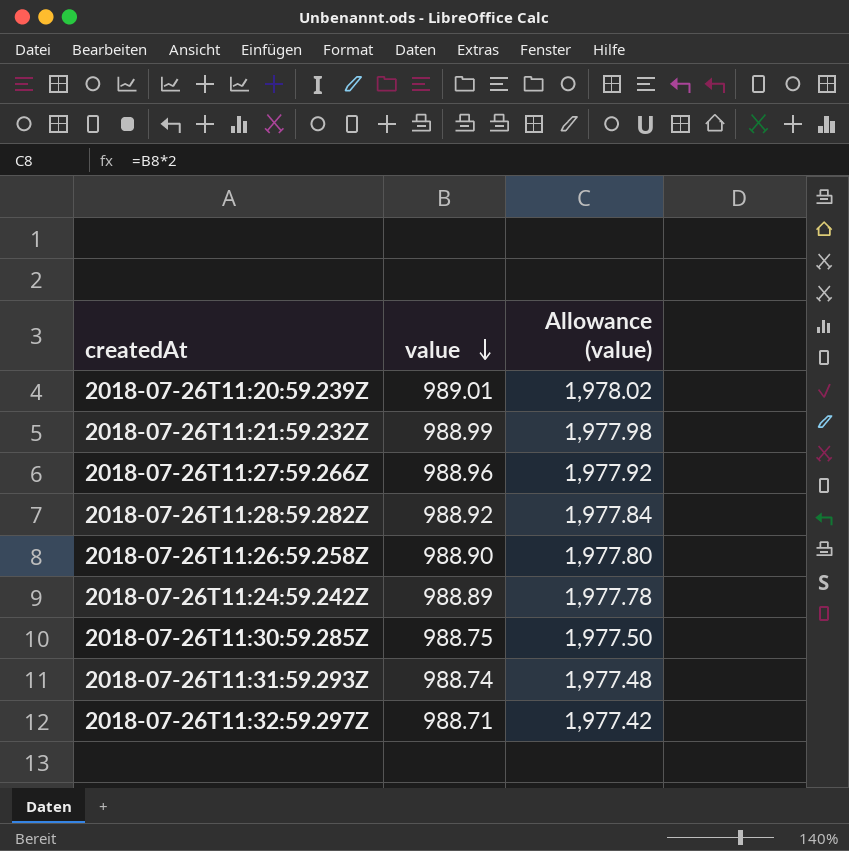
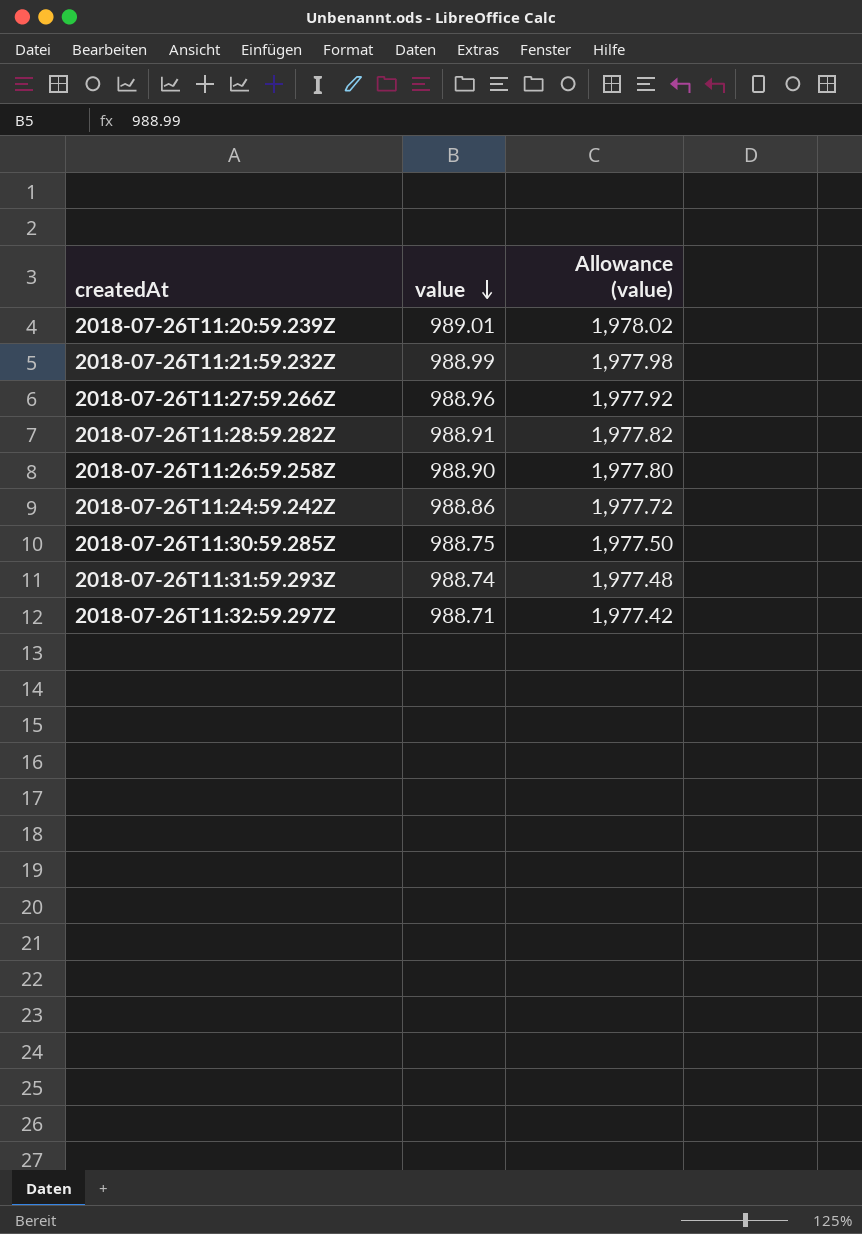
2018-07-26T11:28:59.282Z | value: 988.92 -> 988.91
2018-07-26T11:28:59.282Z | Allowance (value): 1,977.84 -> 1,977.82
2018-07-26T11:24:59.242Z | value: 988.89 -> 988.86
2018-07-26T11:24:59.242Z | Allowance (value): 1,977.78 -> 1,977.72

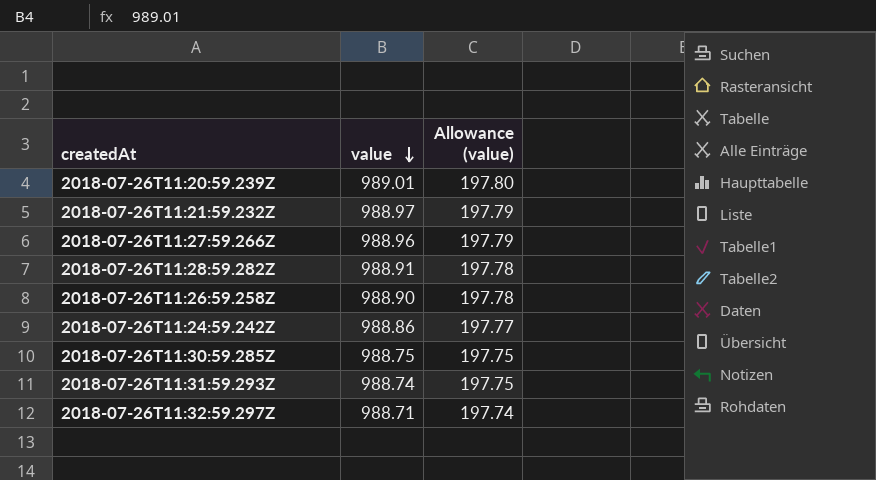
column Allowance (value) | formula: [value] * 2 -> [value] * 0.2
2018-07-26T11:21:59.232Z | value: 988.99 -> 988.97

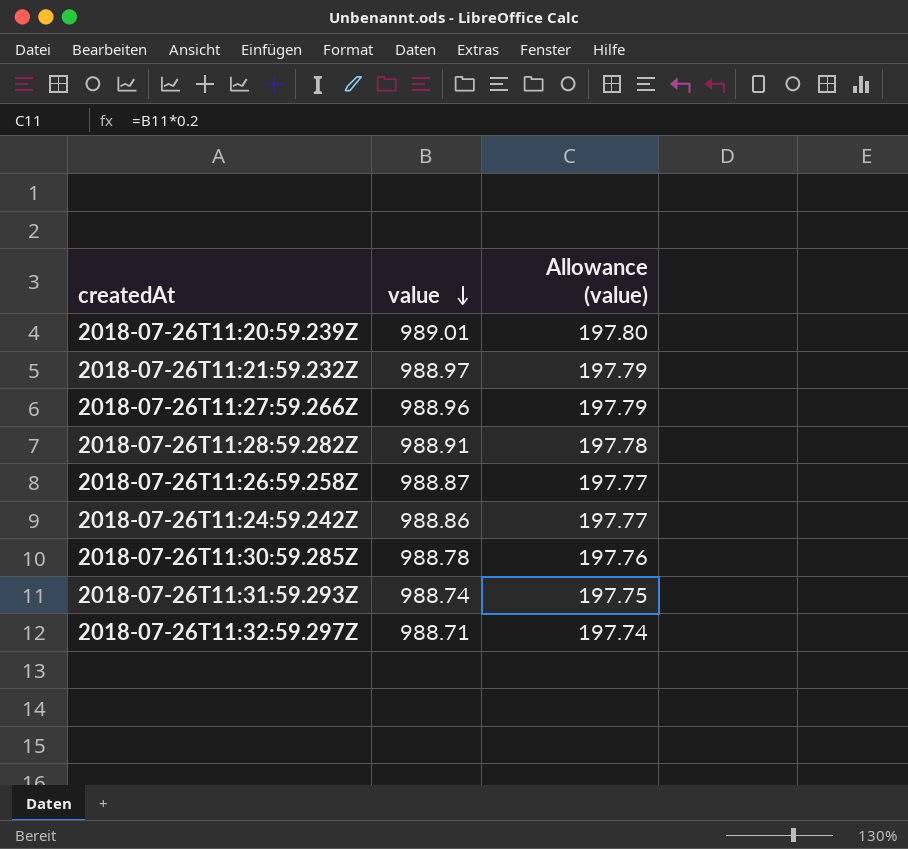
2018-07-26T11:26:59.258Z | value: 988.90 -> 988.87
2018-07-26T11:26:59.258Z | Allowance (value): 197.78 -> 197.77
2018-07-26T11:30:59.285Z | value: 988.75 -> 988.78
2018-07-26T11:30:59.285Z | Allowance (value): 197.75 -> 197.76

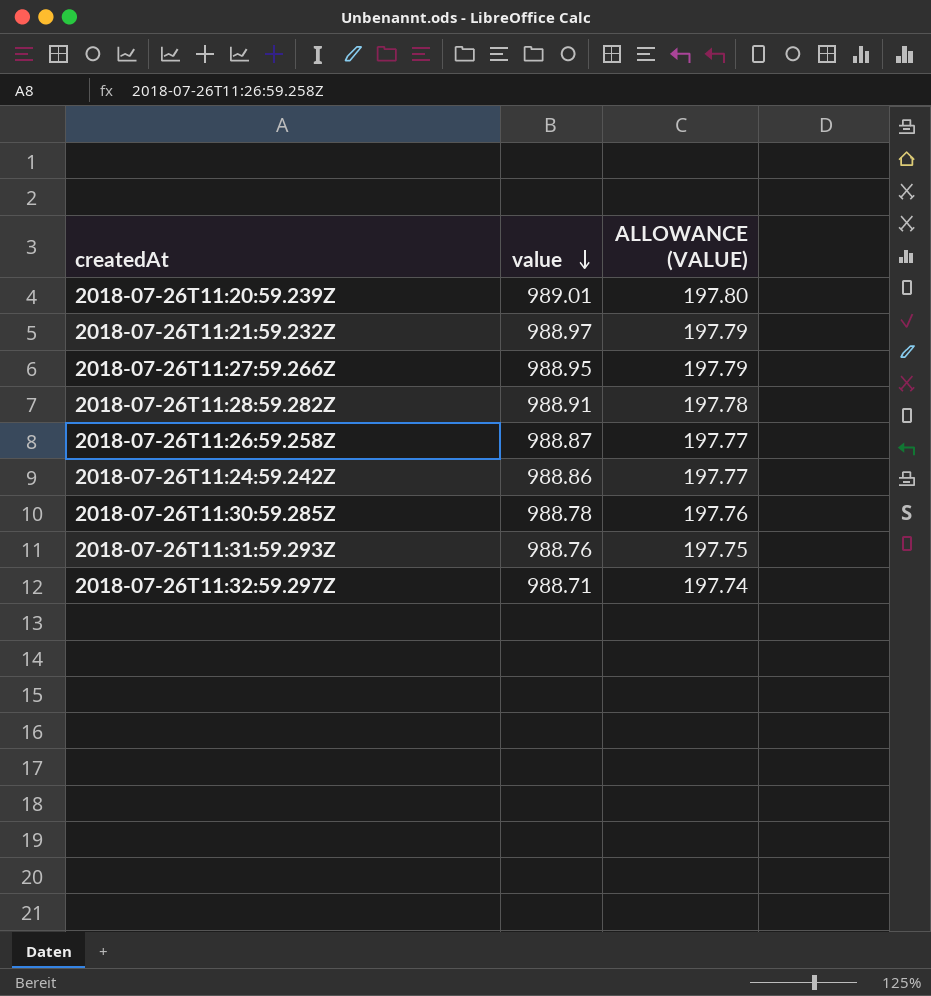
column name: Allowance (value) -> ALLOWANCE (VALUE)
2018-07-26T11:27:59.266Z | value: 988.96 -> 988.95
2018-07-26T11:31:59.293Z | value: 988.74 -> 988.76

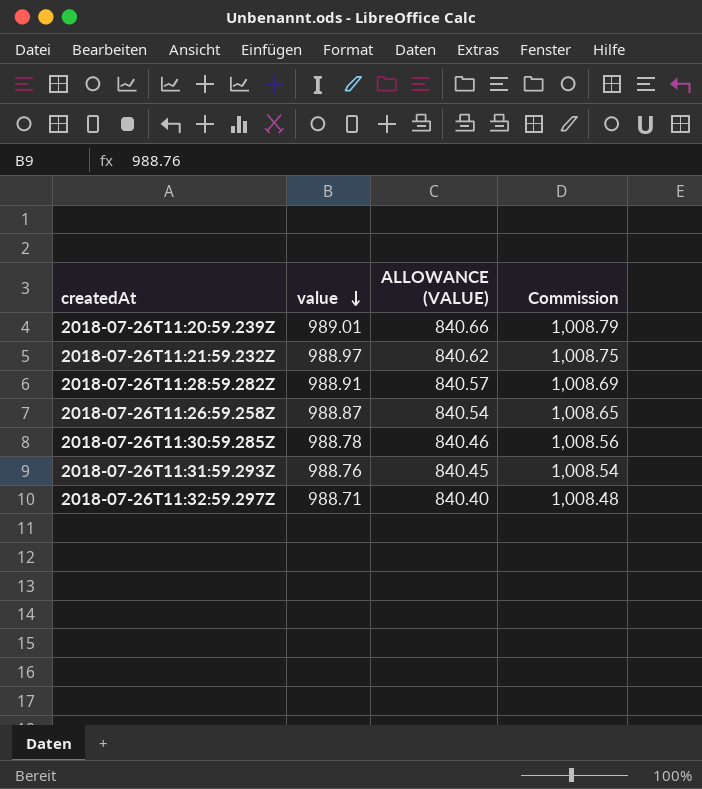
column ALLOWANCE (VALUE) | formula: [value] * 0.2 -> [value] * 0.85
column Commission | formula: none -> [value] * 1.02
row 2018-07-26T11:27:59.266Z: 988.95 | 197.79 -> none
row 2018-07-26T11:24:59.242Z: 988.86 | 197.77 -> none

